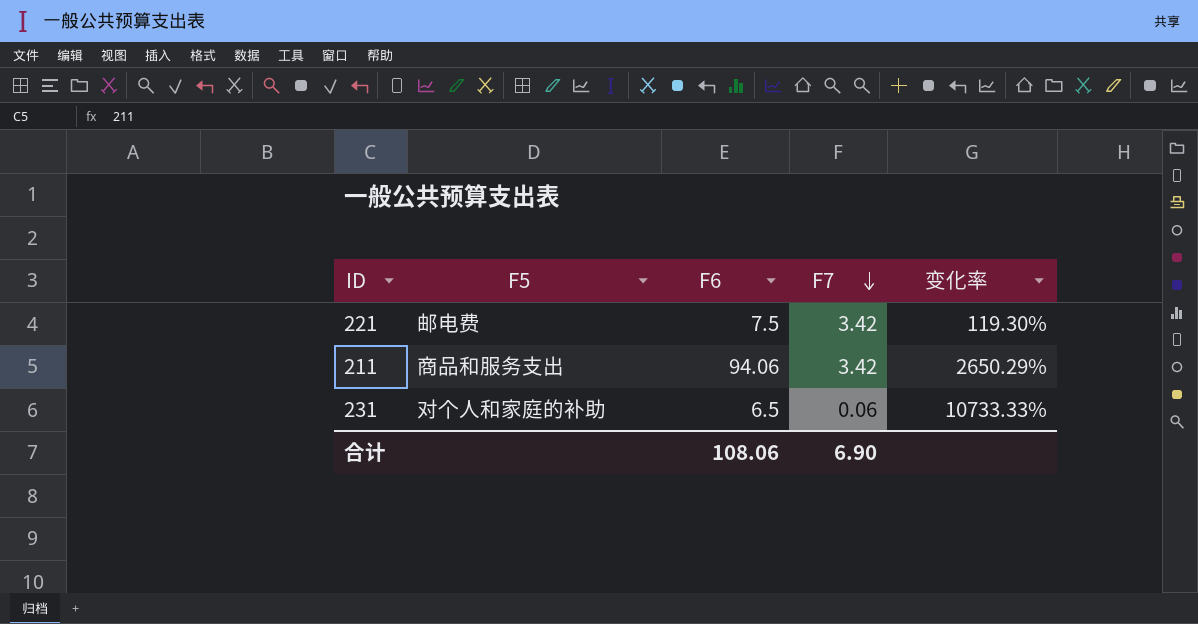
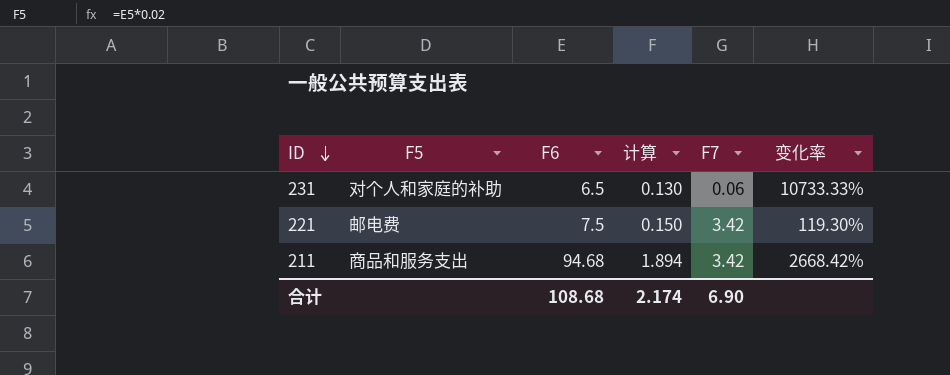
row order: F7 descending -> ID descending
column 计算 | formula: none -> [F6] * 0.02
211 | F6: 94.06 -> 94.68
211 | 变化率: 2650.29% -> 2668.42%
合计 | F6: 108.06 -> 108.68

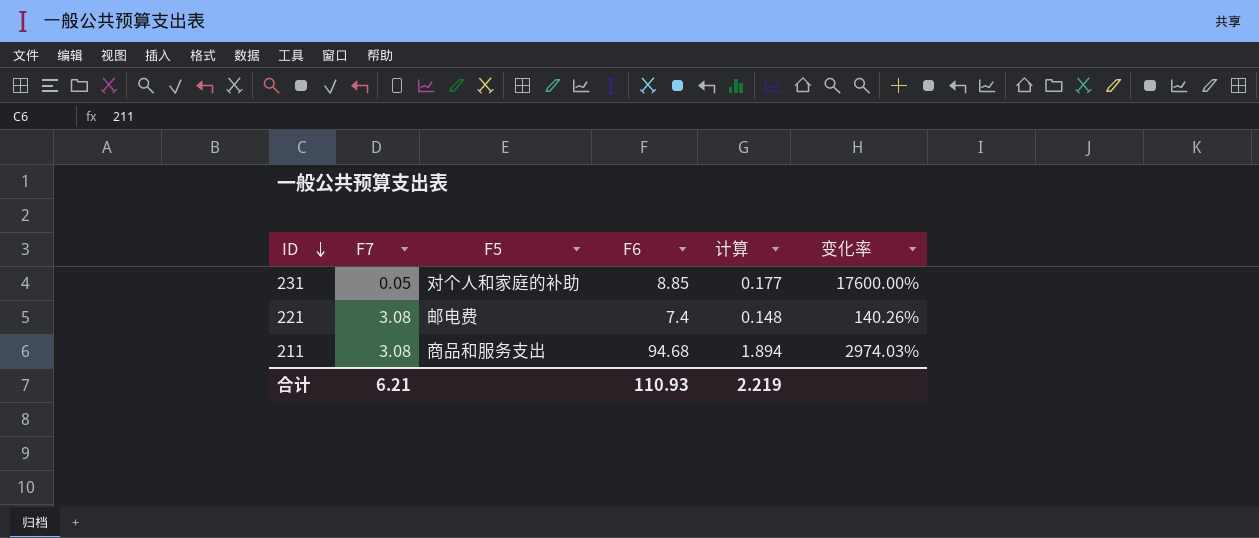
column F7 | position: 5 -> 2
231 | F7: 0.06 -> 0.05
231 | F6: 6.5 -> 8.85
231 | 计算: 0.130 -> 0.177
231 | 变化率: 10733.33% -> 17600.00%
221 | F7: 3.42 -> 3.08
221 | F6: 7.5 -> 7.4
221 | 计算: 0.150 -> 0.148
221 | 变化率: 119.30% -> 140.26%
211 | F7: 3.42 -> 3.08
211 | 变化率: 2668.42% -> 2974.03%
合计 | F7: 6.90 -> 6.21
合计 | F6: 108.68 -> 110.93
合计 | 计算: 2.174 -> 2.219

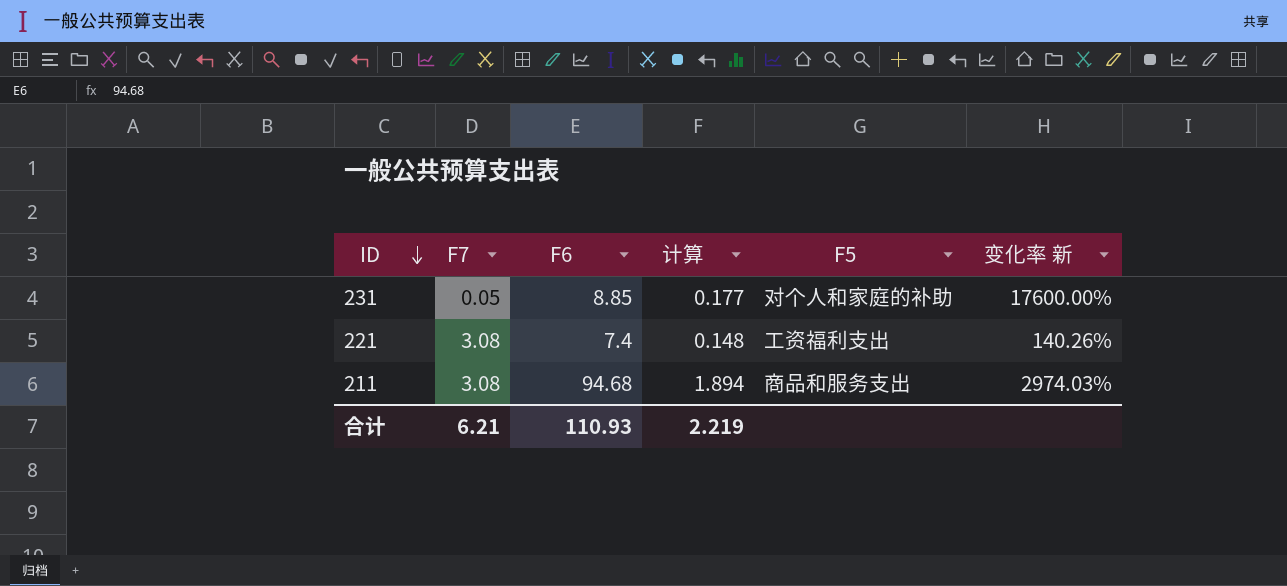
column F5 | position: 3 -> 5
column name: 变化率 -> 变化率 新
221 | F5: 邮电费 -> 工资福利支出

